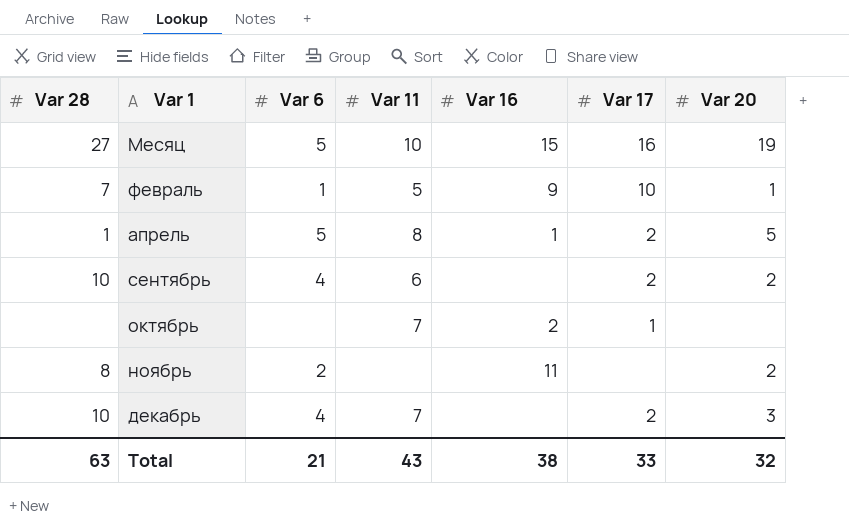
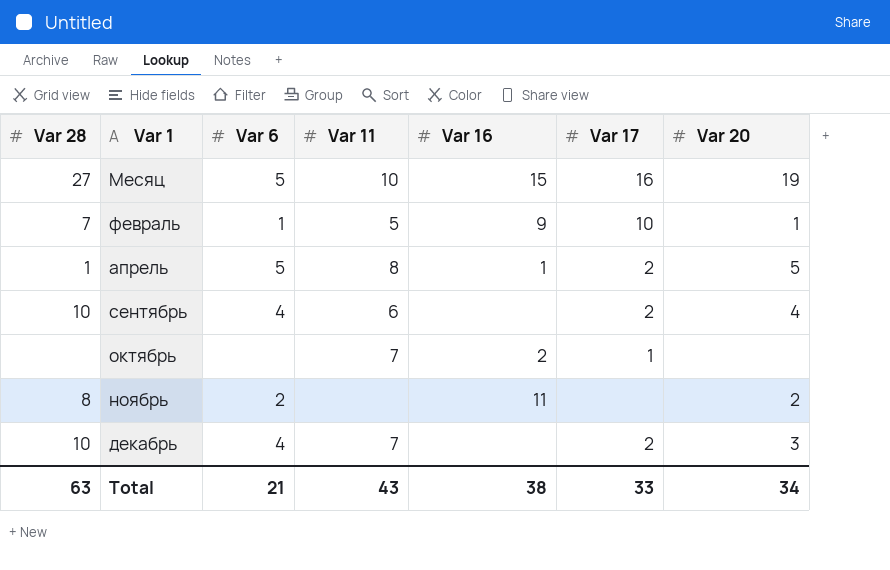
сентябрь | Var 20: 2 -> 4
Total | Var 20: 32 -> 34

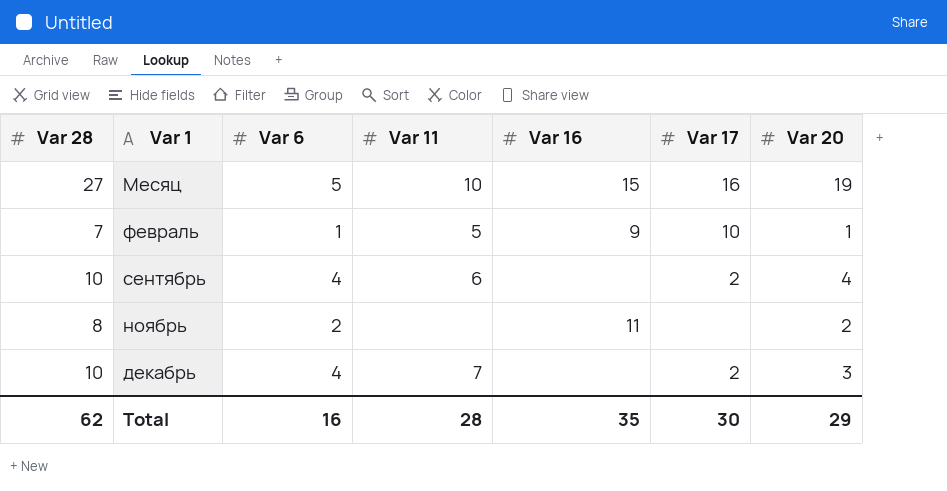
row апрель: 1 | 5 | 8 | 1 | 2 | 5 -> none
row октябрь: none | none | 7 | 2 | 1 | none -> none
Total | Var 28: 63 -> 62
Total | Var 6: 21 -> 16
Total | Var 11: 43 -> 28
Total | Var 16: 38 -> 35
Total | Var 17: 33 -> 30
Total | Var 20: 34 -> 29

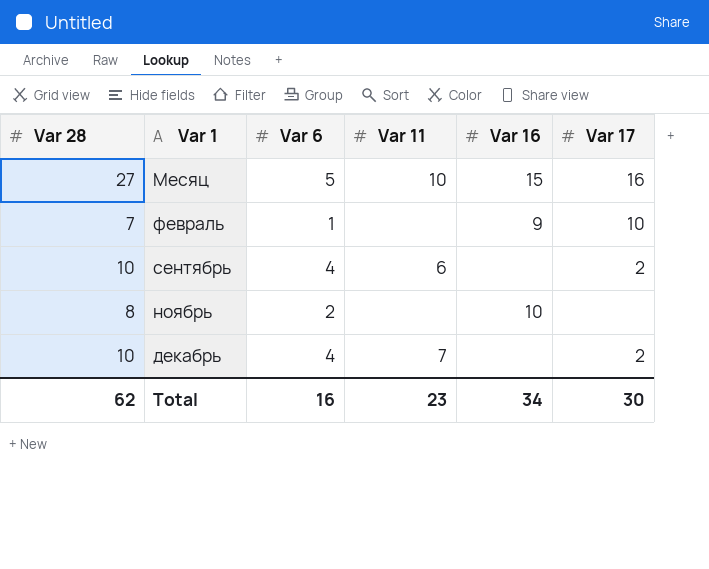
column Var 20 | position: 7 -> none
февраль | Var 11: 5 -> none
ноябрь | Var 16: 11 -> 10
Total | Var 11: 28 -> 23
Total | Var 16: 35 -> 34

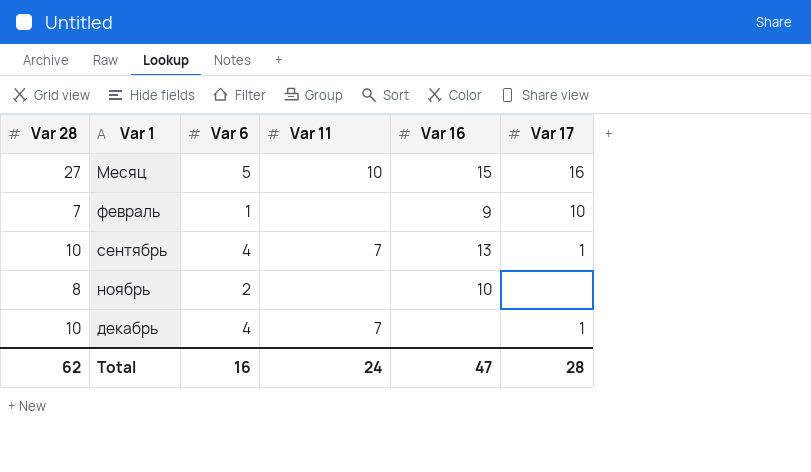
сентябрь | Var 11: 6 -> 7
сентябрь | Var 16: none -> 13
сентябрь | Var 17: 2 -> 1
декабрь | Var 17: 2 -> 1
Total | Var 11: 23 -> 24
Total | Var 16: 34 -> 47
Total | Var 17: 30 -> 28

